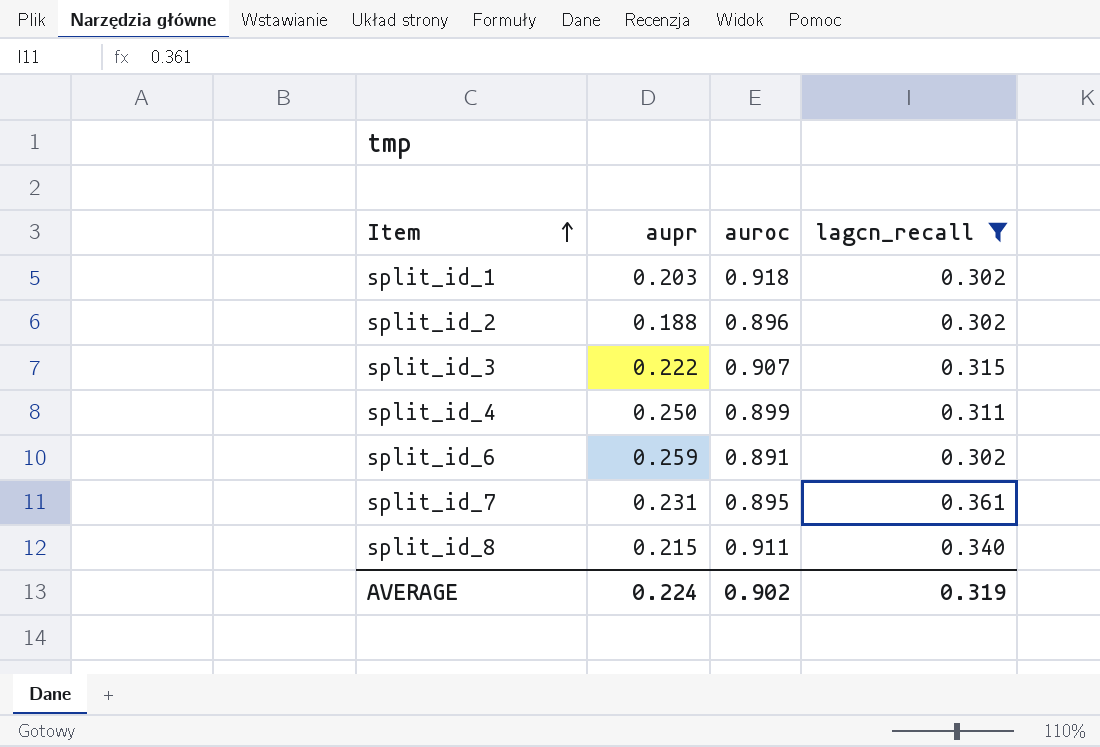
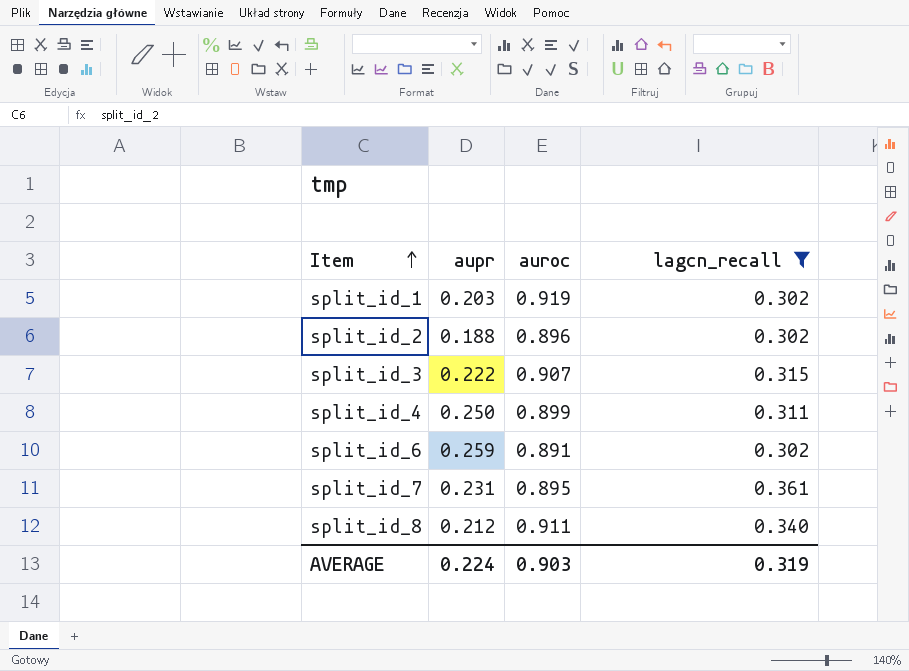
split_id_1 | auroc: 0.918 -> 0.919
split_id_8 | aupr: 0.215 -> 0.212
AVERAGE | auroc: 0.902 -> 0.903

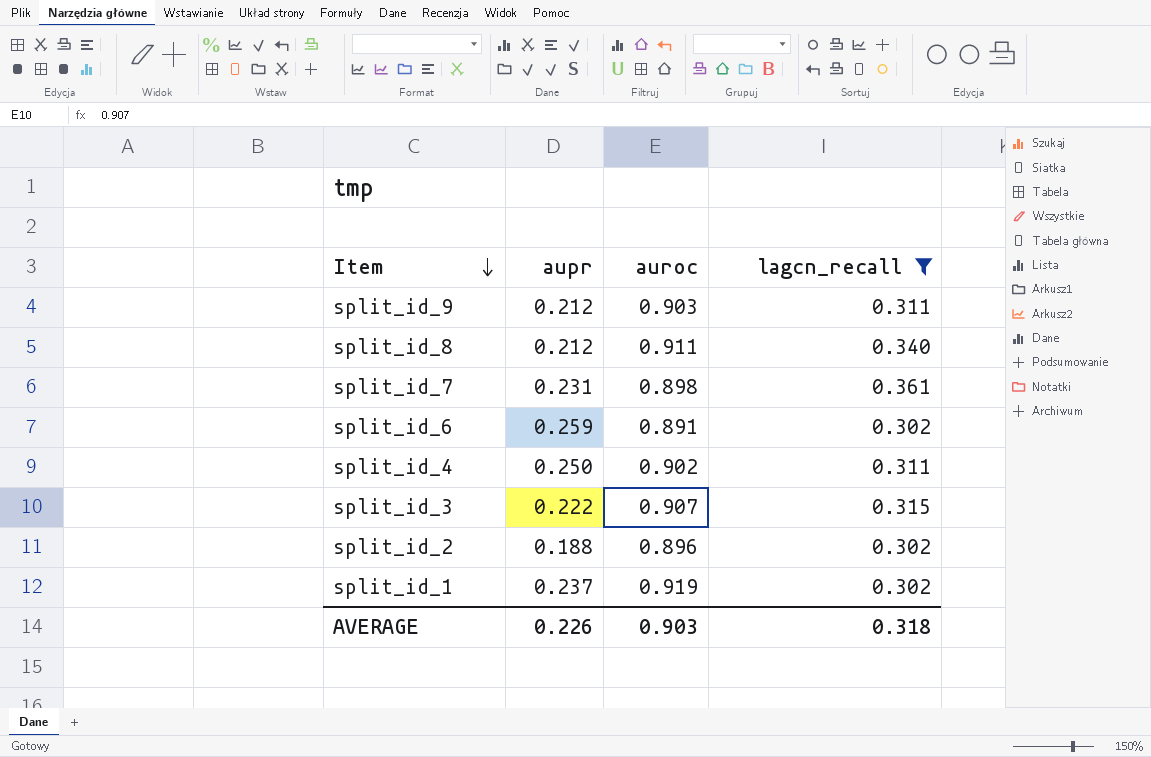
row order: Item ascending -> Item descending
row split_id_9: none -> 0.212 | 0.903 | 0.311
split_id_7 | auroc: 0.895 -> 0.898
split_id_4 | auroc: 0.899 -> 0.902
split_id_1 | aupr: 0.203 -> 0.237
AVERAGE | aupr: 0.224 -> 0.226
AVERAGE | lagcn_recall: 0.319 -> 0.318

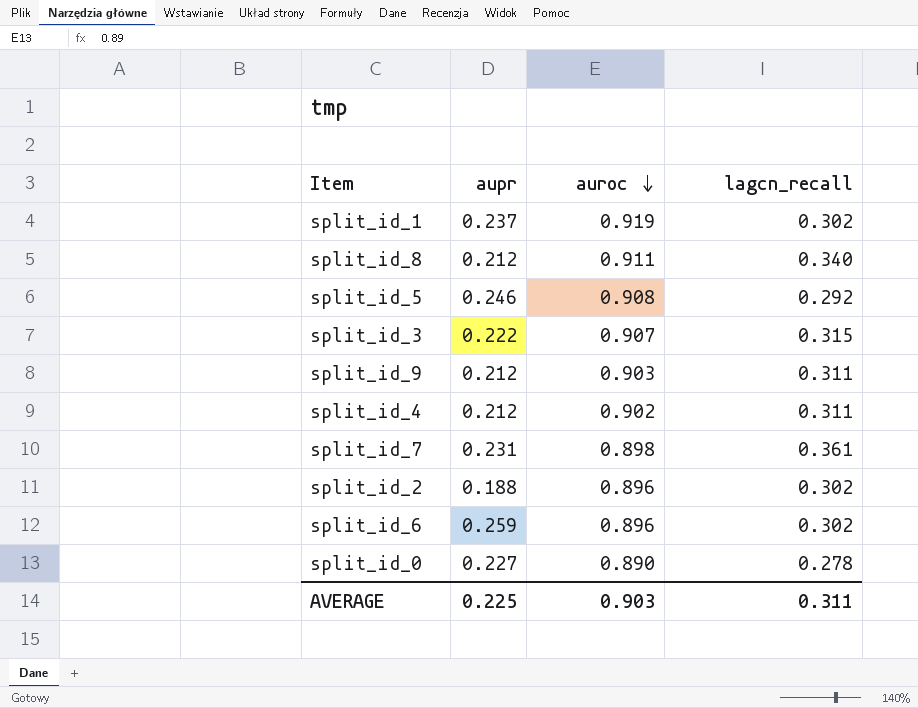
filter: lagcn_recall >= 0.302 -> none
row order: Item descending -> auroc descending
split_id_4 | aupr: 0.250 -> 0.212
split_id_6 | auroc: 0.891 -> 0.896
AVERAGE | aupr: 0.226 -> 0.225
AVERAGE | lagcn_recall: 0.318 -> 0.311

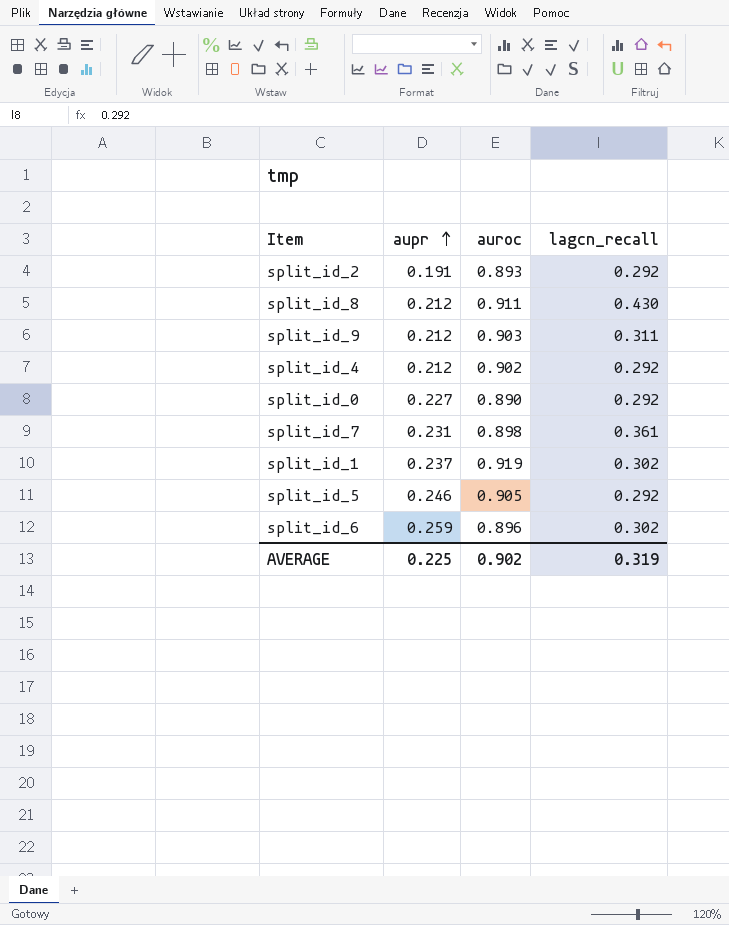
row order: auroc descending -> aupr ascending
row split_id_3: 0.222 | 0.907 | 0.315 -> none
split_id_2 | aupr: 0.188 -> 0.191
split_id_2 | auroc: 0.896 -> 0.893
split_id_2 | lagcn_recall: 0.302 -> 0.292
split_id_8 | lagcn_recall: 0.340 -> 0.430
split_id_4 | lagcn_recall: 0.311 -> 0.292
split_id_0 | lagcn_recall: 0.278 -> 0.292
split_id_5 | auroc: 0.908 -> 0.905
AVERAGE | auroc: 0.903 -> 0.902
AVERAGE | lagcn_recall: 0.311 -> 0.319

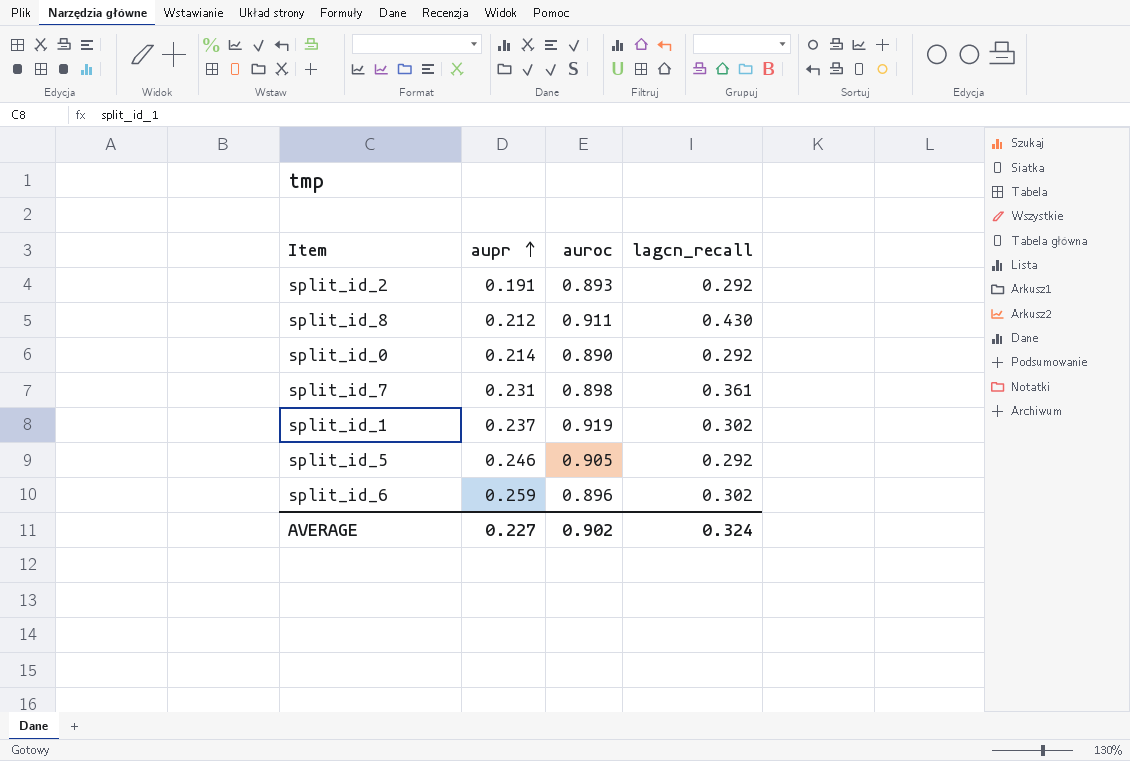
row split_id_9: 0.212 | 0.903 | 0.311 -> none
row split_id_4: 0.212 | 0.902 | 0.292 -> none
split_id_0 | aupr: 0.227 -> 0.214
AVERAGE | aupr: 0.225 -> 0.227
AVERAGE | lagcn_recall: 0.319 -> 0.324

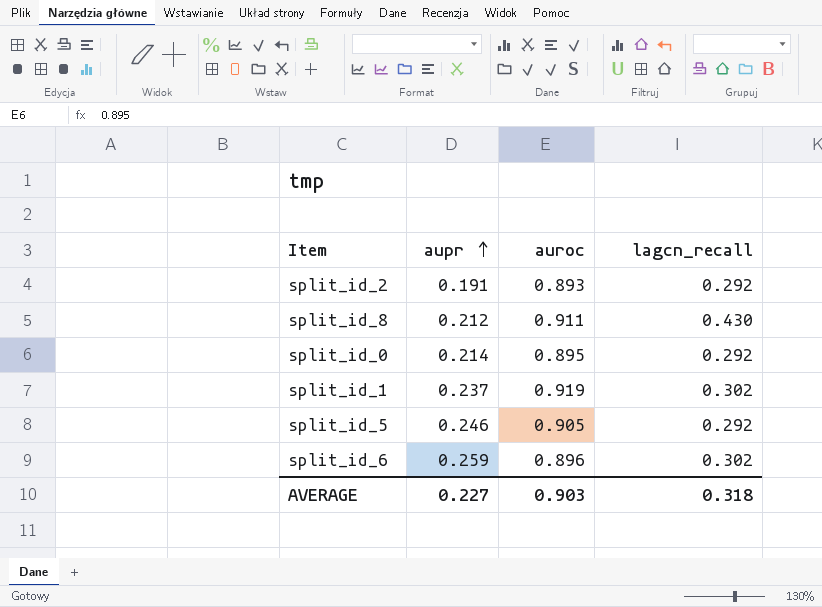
row split_id_7: 0.231 | 0.898 | 0.361 -> none
split_id_0 | auroc: 0.890 -> 0.895
AVERAGE | auroc: 0.902 -> 0.903
AVERAGE | lagcn_recall: 0.324 -> 0.318

